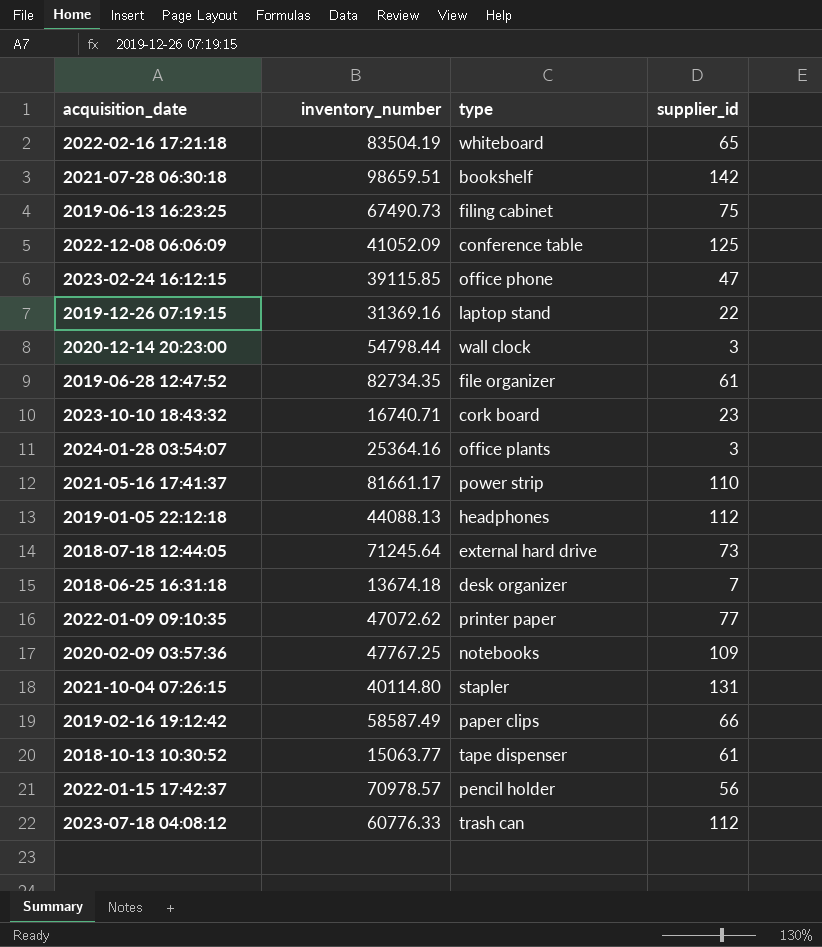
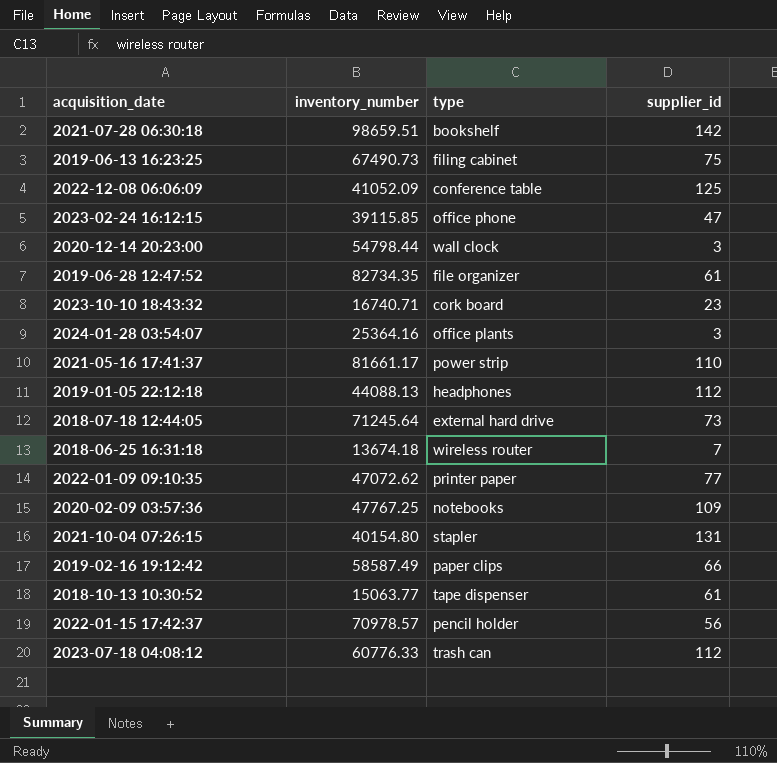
row 2022-02-16 17:21:18: 83504.19 | whiteboard | 65 -> none
row 2019-12-26 07:19:15: 31369.16 | laptop stand | 22 -> none
2018-06-25 16:31:18 | type: desk organizer -> wireless router
2021-10-04 07:26:15 | inventory_number: 40114.80 -> 40154.80

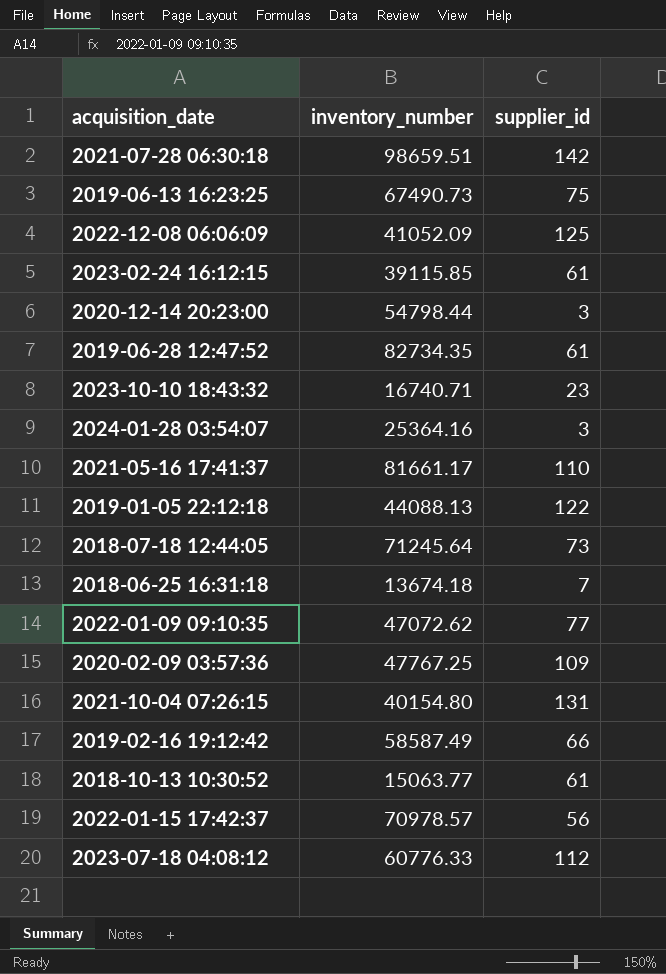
column type | position: 3 -> none
2023-02-24 16:12:15 | supplier_id: 47 -> 61
2019-01-05 22:12:18 | supplier_id: 112 -> 122

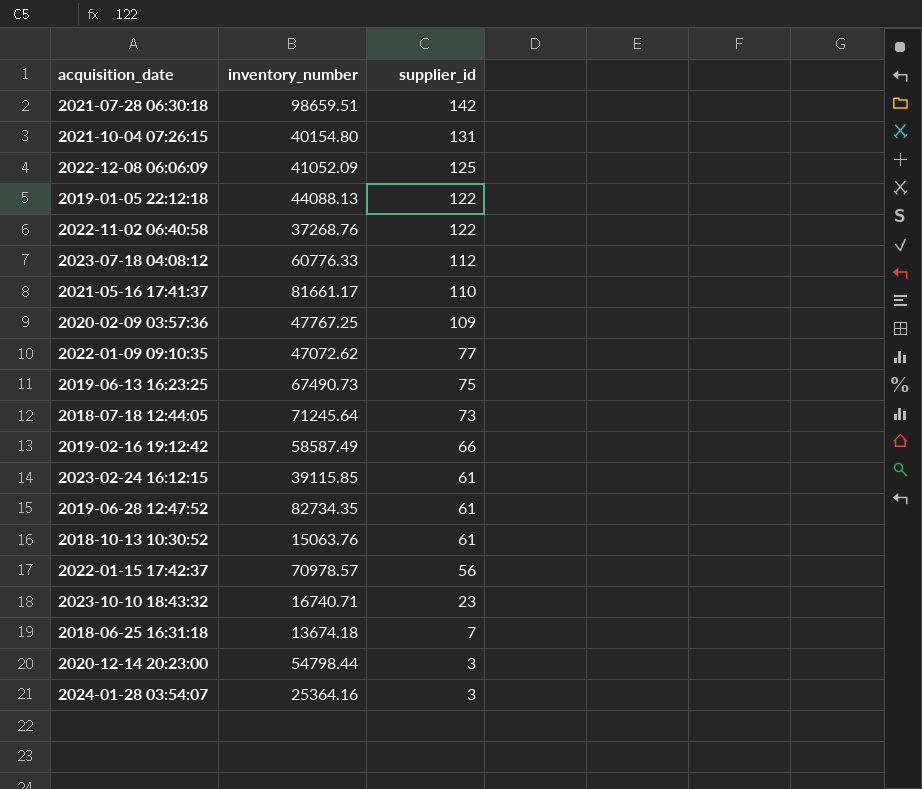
row order: none -> supplier_id descending
row 2022-11-02 06:40:58: none -> 37268.76 | 122
2018-10-13 10:30:52 | inventory_number: 15063.77 -> 15063.76

